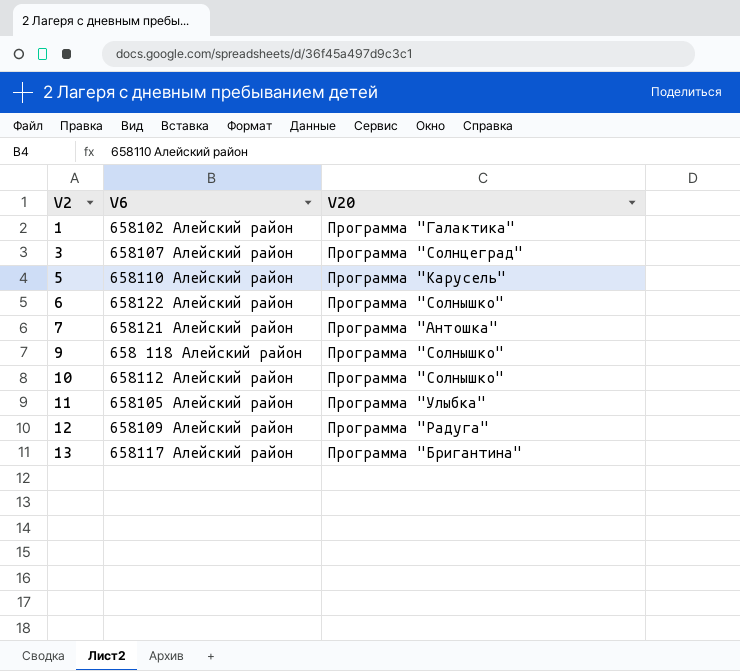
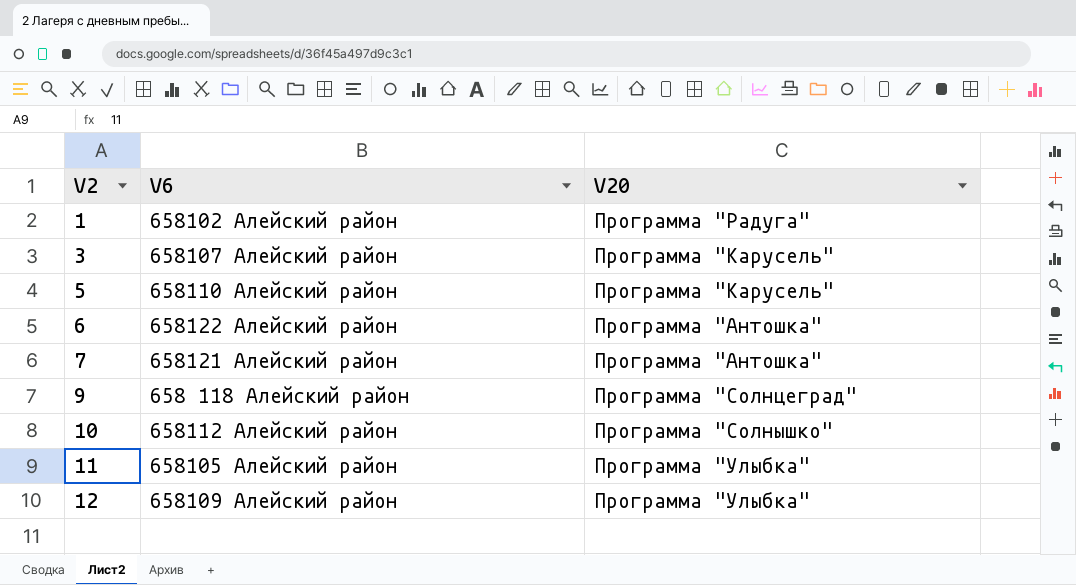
row 13: 658117 Алейский район | Программа "Бригантина" -> none
1 | V20: Программа "Галактика" -> Программа "Радуга"
3 | V20: Программа "Солнцеград" -> Программа "Карусель"
6 | V20: Программа "Солнышко" -> Программа "Антошка"
9 | V20: Программа "Солнышко" -> Программа "Солнцеград"
12 | V20: Программа "Радуга" -> Программа "Улыбка"

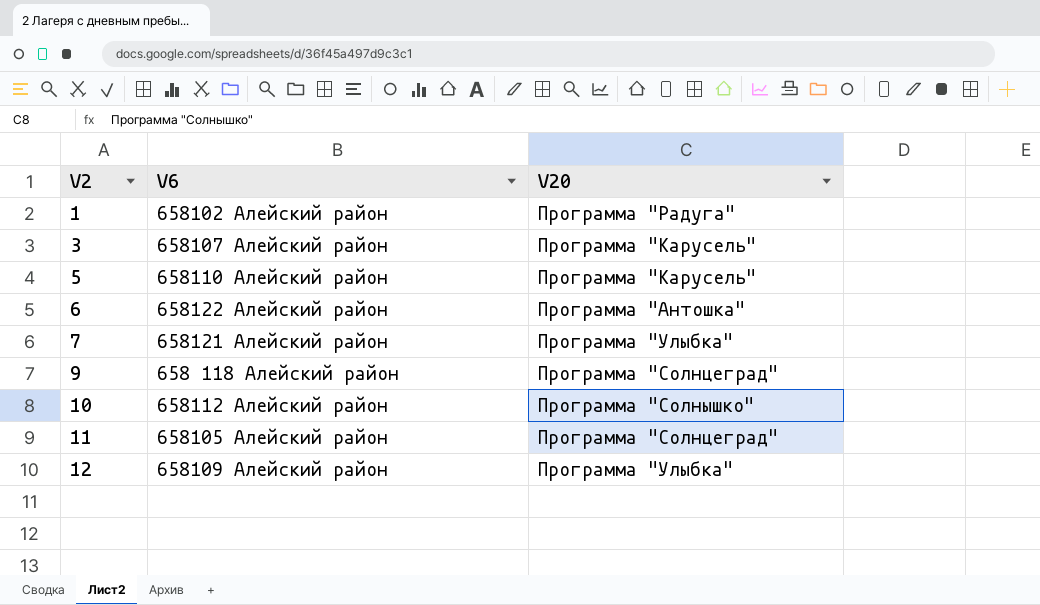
7 | V20: Программа "Антошка" -> Программа "Улыбка"
11 | V20: Программа "Улыбка" -> Программа "Солнцеград"

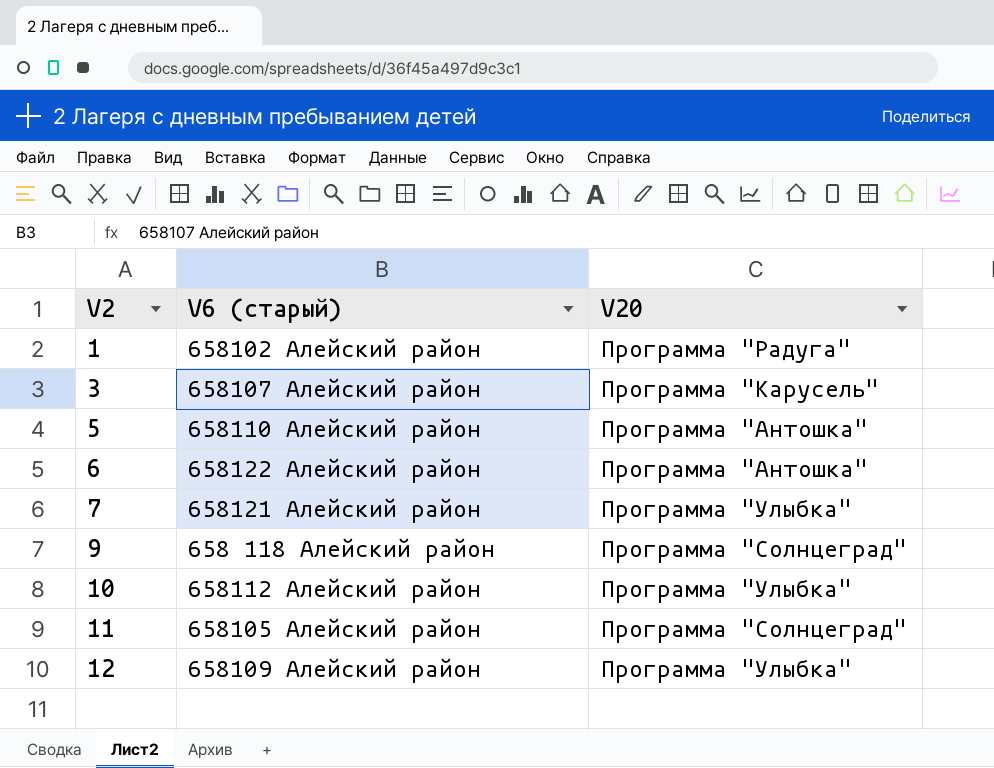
column name: V6 -> V6 (старый)
5 | V20: Программа "Карусель" -> Программа "Антошка"
10 | V20: Программа "Солнышко" -> Программа "Улыбка"

